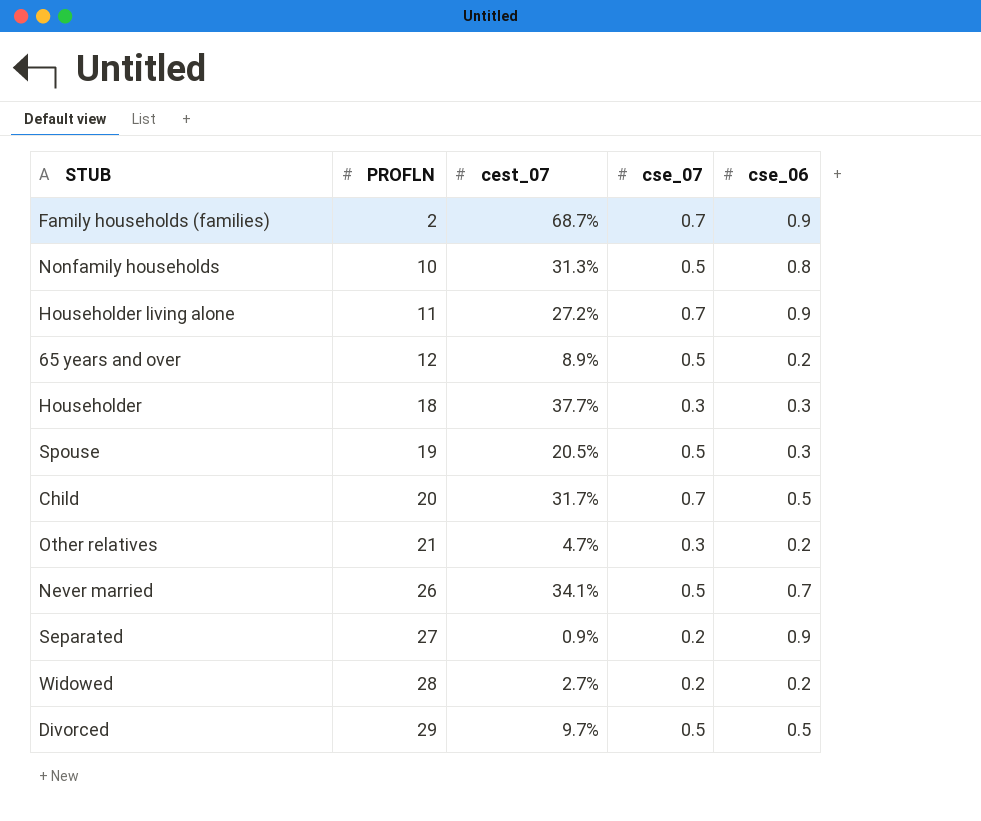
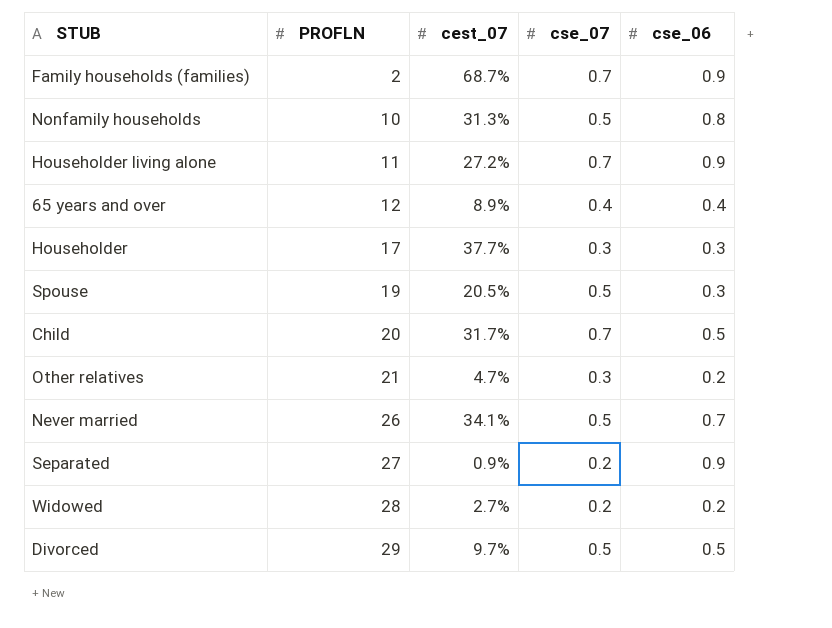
65 years and over | cse_07: 0.5 -> 0.4
65 years and over | cse_06: 0.2 -> 0.4
Householder | PROFLN: 18 -> 17

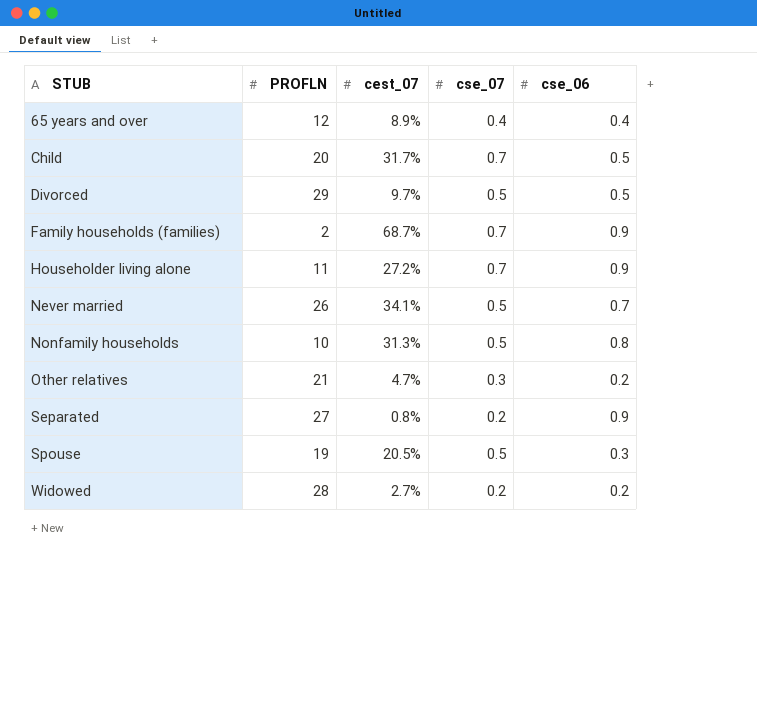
row order: PROFLN ascending -> STUB ascending
row Householder: 17 | 37.7% | 0.3 | 0.3 -> none
Separated | cest_07: 0.9% -> 0.8%

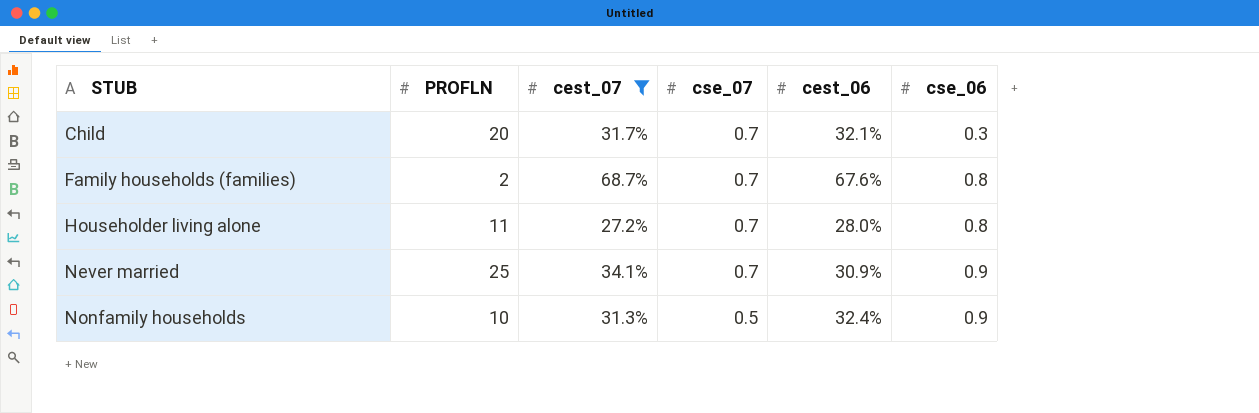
filter: none -> cest_07 >= 27.2%
column cest_06 | position: none -> 5
Child | cse_06: 0.5 -> 0.3
Family households (families) | cse_06: 0.9 -> 0.8
Householder living alone | cse_06: 0.9 -> 0.8
Never married | PROFLN: 26 -> 25
Never married | cse_07: 0.5 -> 0.7
Never married | cse_06: 0.7 -> 0.9
Nonfamily households | cse_06: 0.8 -> 0.9

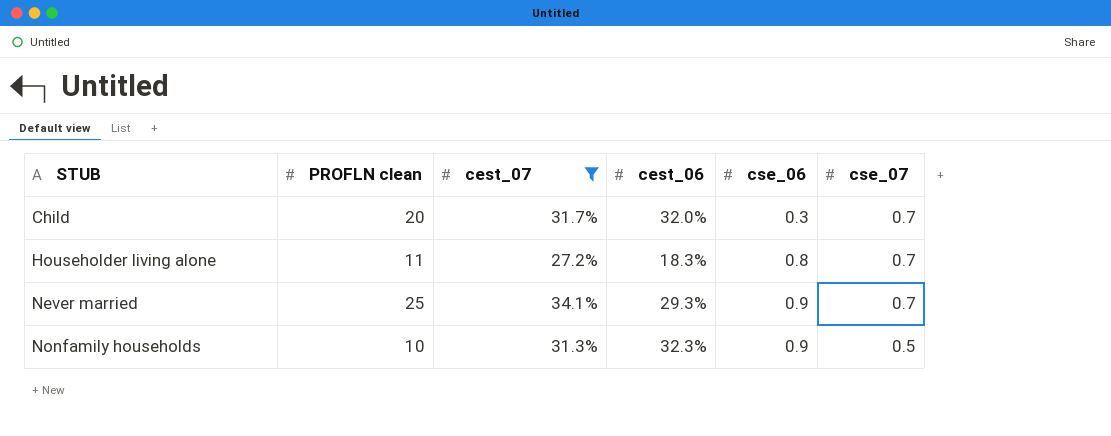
column name: PROFLN -> PROFLN clean
column cse_07 | position: 4 -> 6
row Family households (families): 2 | 68.7% | 0.7 | 67.6% | 0.8 -> none
Child | cest_06: 32.1% -> 32.0%
Householder living alone | cest_06: 28.0% -> 18.3%
Never married | cest_06: 30.9% -> 29.3%
Nonfamily households | cest_06: 32.4% -> 32.3%

